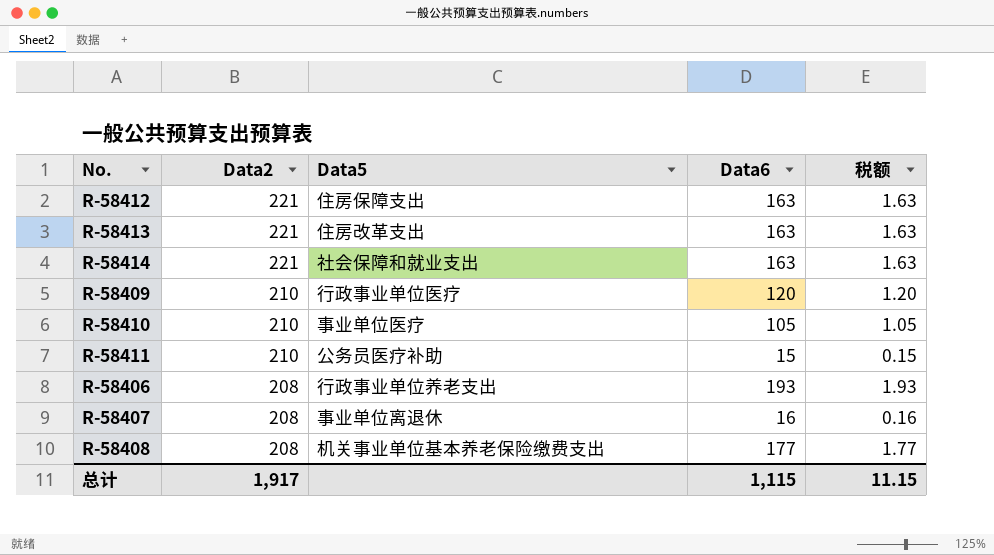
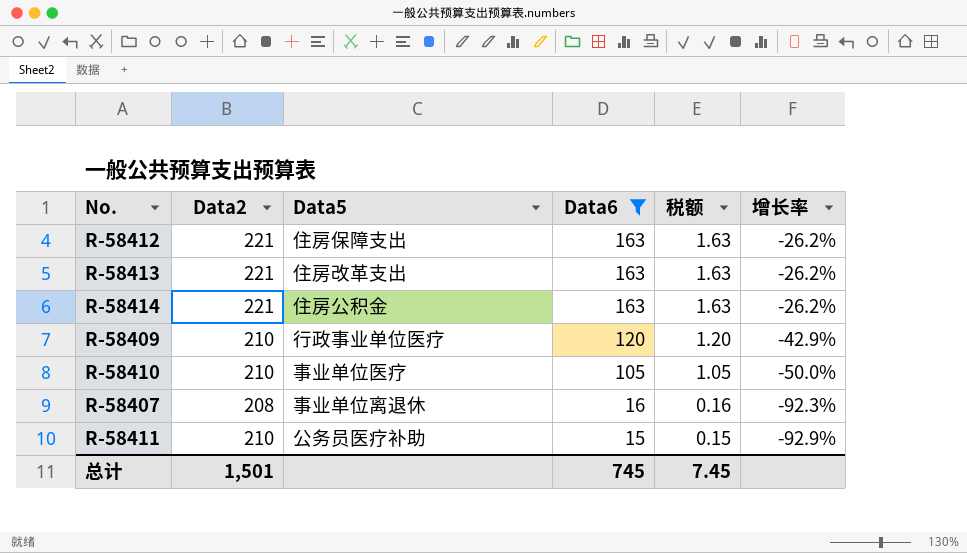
filter: none -> Data6 <= 163
row order: Data2 descending -> Data6 descending
column 增长率 | formula: none -> ([Data6] - [Data2]) / [Data2]
R-58414 | Data5: 社会保障和就业支出 -> 住房公积金
总计 | Data2: 1,917 -> 1,501
总计 | Data6: 1,115 -> 745
总计 | 税额: 11.15 -> 7.45

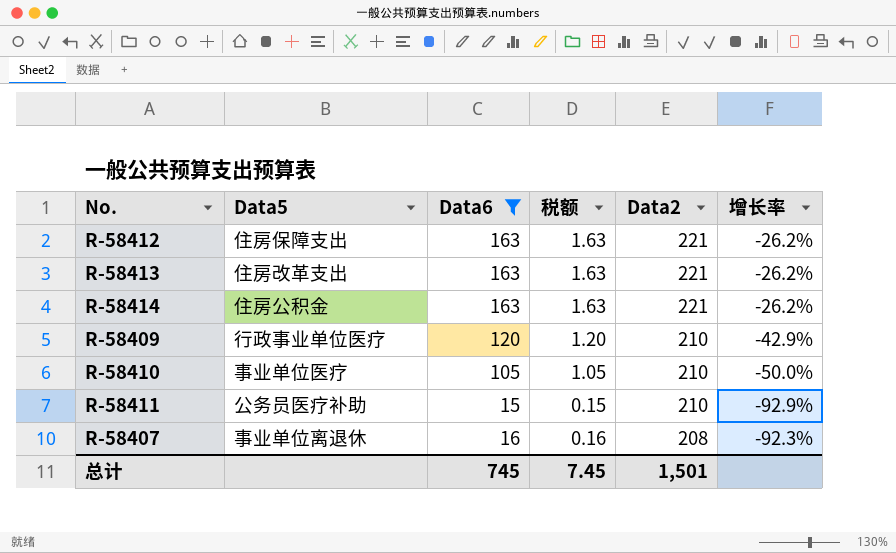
row order: Data6 descending -> Data2 descending
column Data2 | position: 2 -> 5

